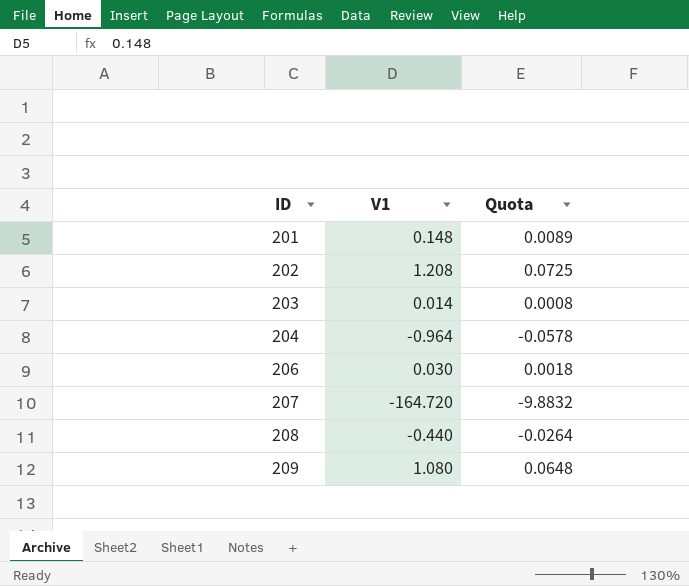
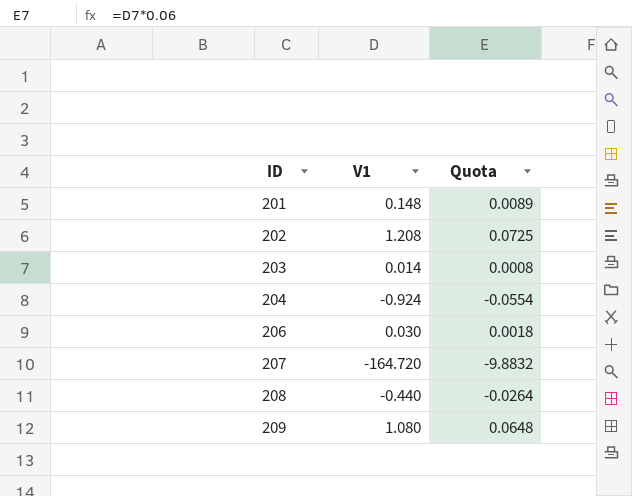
204 | V1: -0.964 -> -0.924
204 | Quota: -0.0578 -> -0.0554

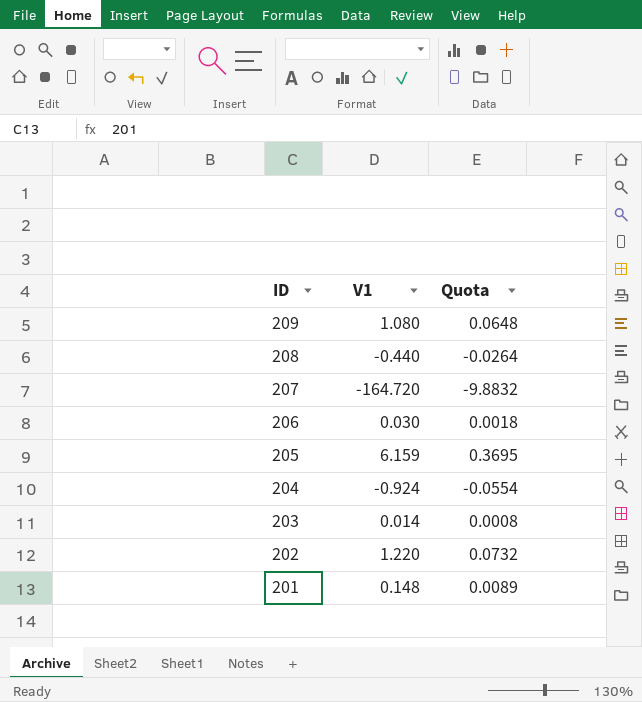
row order: ID ascending -> ID descending
row 205: none -> 6.159 | 0.3695
202 | V1: 1.208 -> 1.220
202 | Quota: 0.0725 -> 0.0732

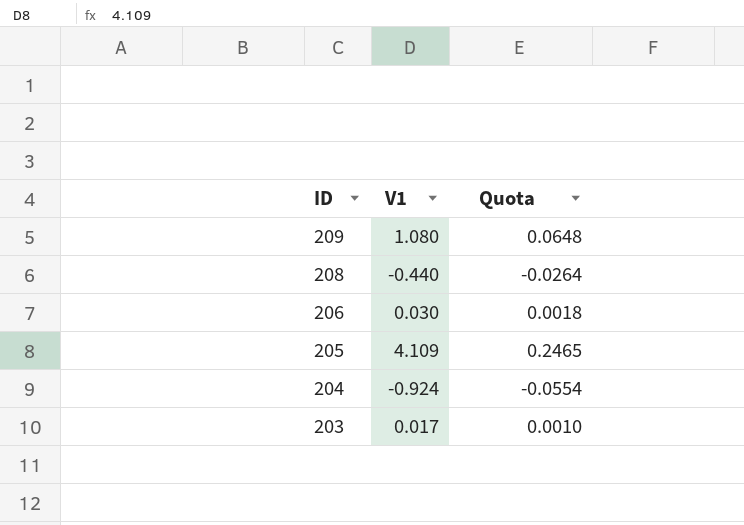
row 207: -164.720 | -9.8832 -> none
row 202: 1.220 | 0.0732 -> none
row 201: 0.148 | 0.0089 -> none
205 | V1: 6.159 -> 4.109
205 | Quota: 0.3695 -> 0.2465
203 | V1: 0.014 -> 0.017
203 | Quota: 0.0008 -> 0.0010

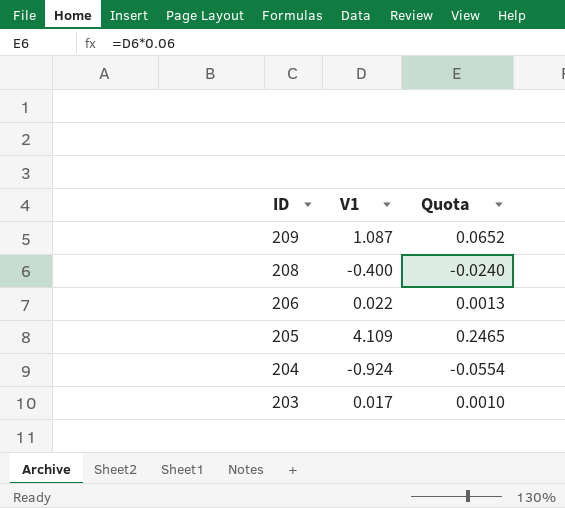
209 | V1: 1.080 -> 1.087
209 | Quota: 0.0648 -> 0.0652
208 | V1: -0.440 -> -0.400
208 | Quota: -0.0264 -> -0.0240
206 | V1: 0.030 -> 0.022
206 | Quota: 0.0018 -> 0.0013

